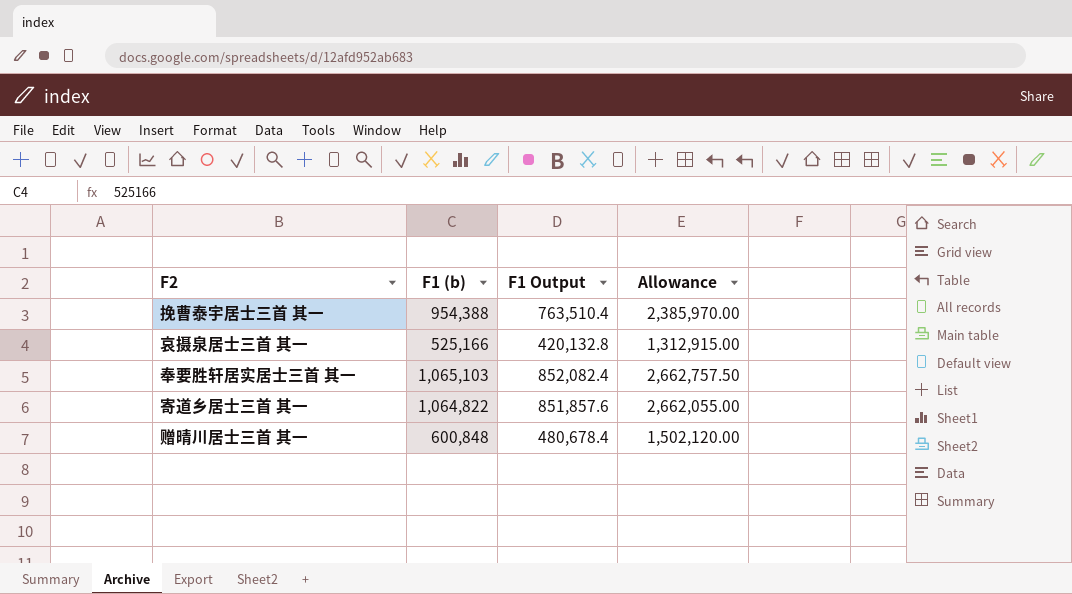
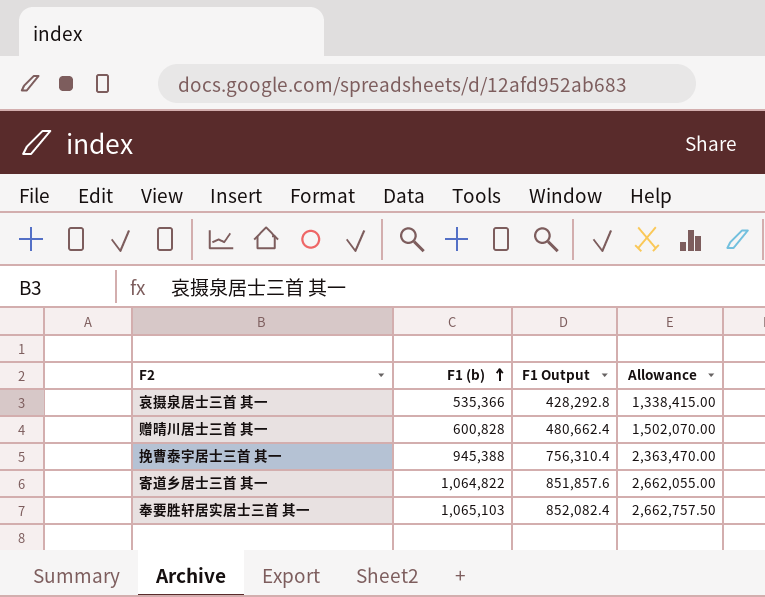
row order: none -> F1 (b) ascending
哀摄泉居士三首 其一 | F1 (b): 525,166 -> 535,366
哀摄泉居士三首 其一 | F1 Output: 420,132.8 -> 428,292.8
哀摄泉居士三首 其一 | Allowance: 1,312,915.00 -> 1,338,415.00
赠晴川居士三首 其一 | F1 (b): 600,848 -> 600,828
赠晴川居士三首 其一 | F1 Output: 480,678.4 -> 480,662.4
赠晴川居士三首 其一 | Allowance: 1,502,120.00 -> 1,502,070.00
挽曹泰宇居士三首 其一 | F1 (b): 954,388 -> 945,388
挽曹泰宇居士三首 其一 | F1 Output: 763,510.4 -> 756,310.4
挽曹泰宇居士三首 其一 | Allowance: 2,385,970.00 -> 2,363,470.00

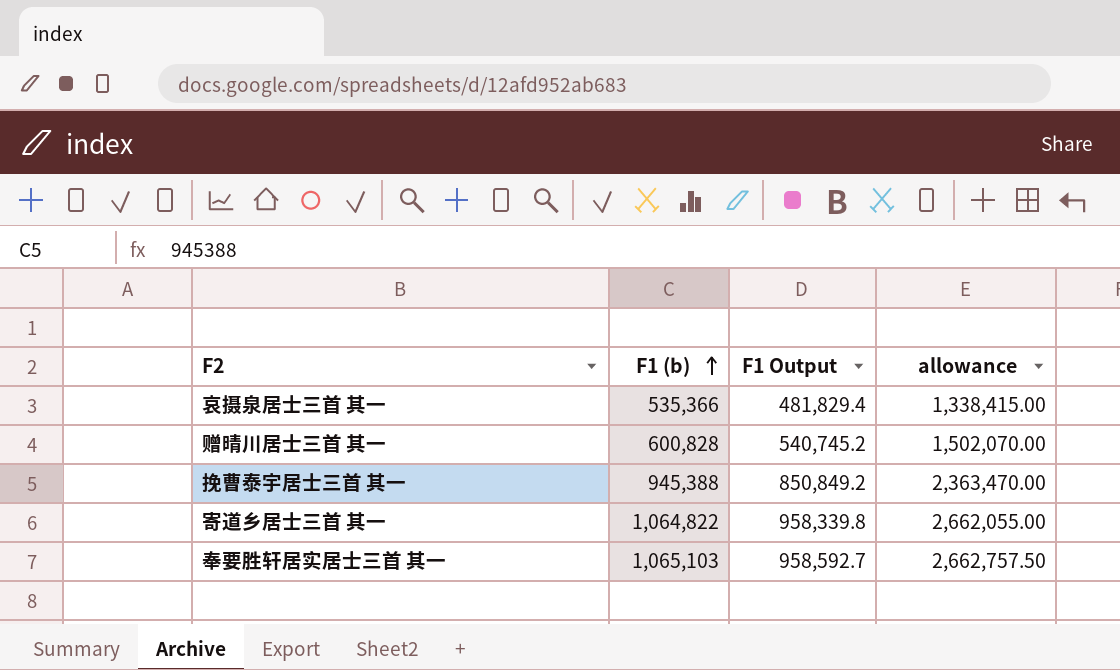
column F1 Output | formula: [F1 (b)] * 0.8 -> [F1 (b)] * 0.9
column name: Allowance -> allowance

